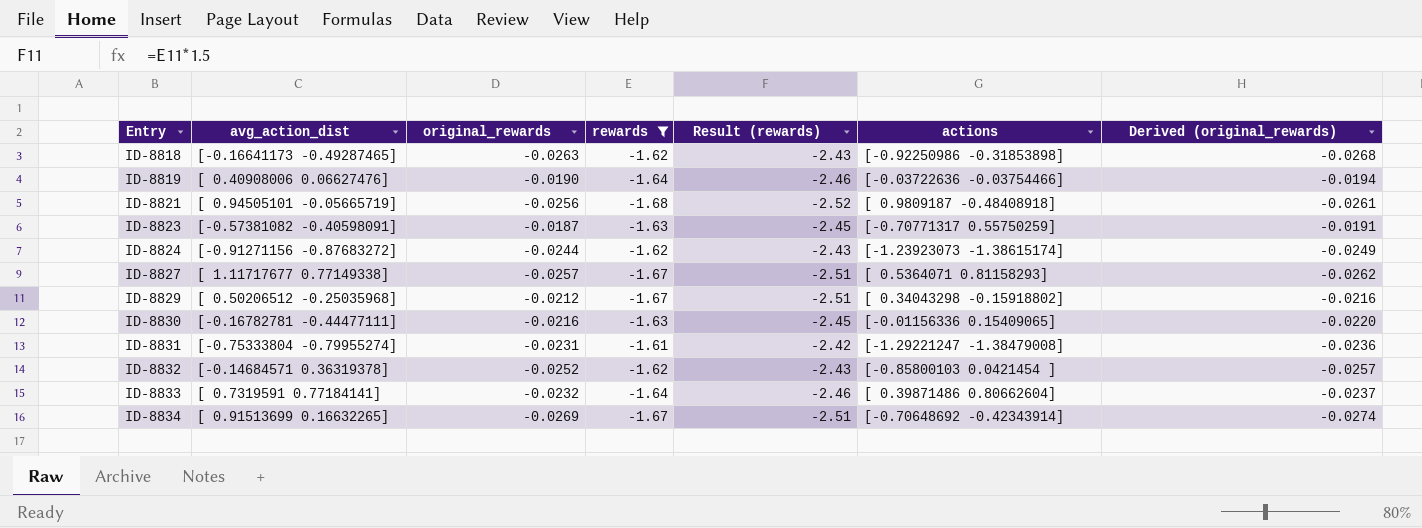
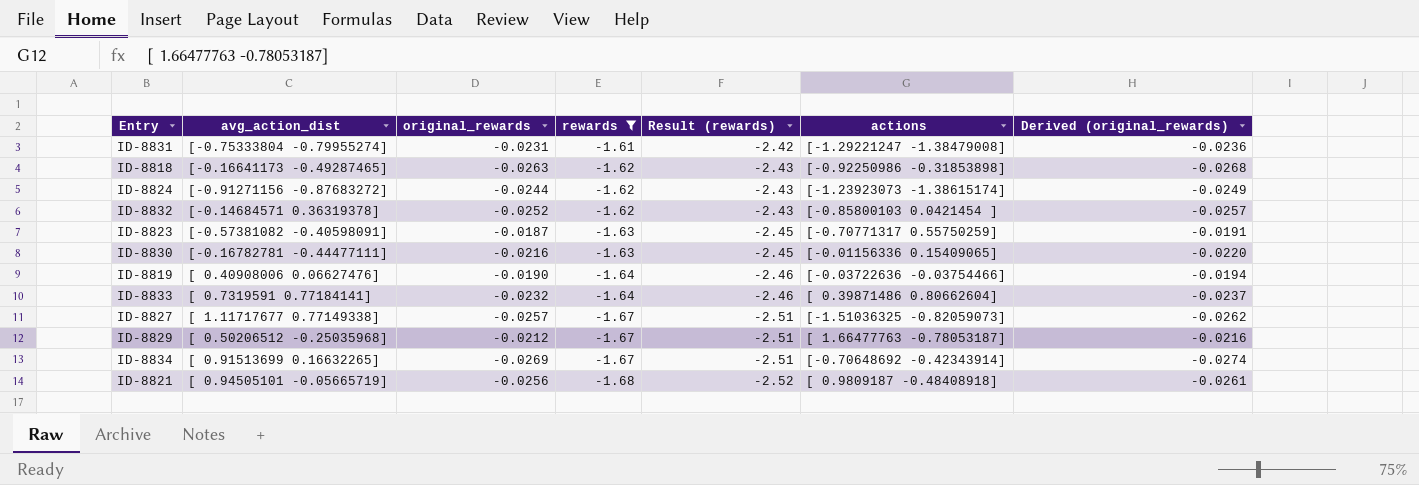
row order: Entry ascending -> rewards descending
ID-8827 | actions: [ 0.5364071 0.81158293] -> [-1.51036325 -0.82059073]
ID-8829 | actions: [ 0.34043298 -0.15918802] -> [ 1.66477763 -0.78053187]

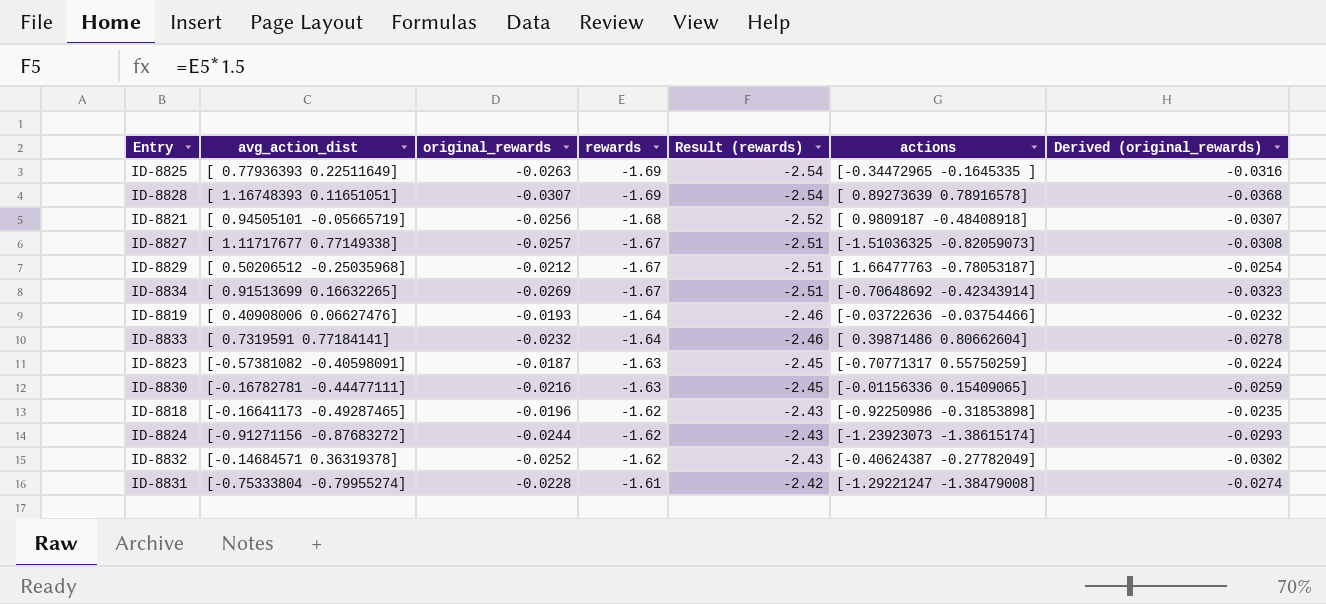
filter: rewards != -1.69 -> none
row order: rewards descending -> rewards ascending
column Derived (original_rewards) | formula: [original_rewards] * 1.02 -> [original_rewards] * 1.2
ID-8819 | original_rewards: -0.0190 -> -0.0193
ID-8818 | original_rewards: -0.0263 -> -0.0196
ID-8832 | actions: [-0.85800103 0.0421454 ] -> [-0.40624387 -0.27782049]
ID-8831 | original_rewards: -0.0231 -> -0.0228

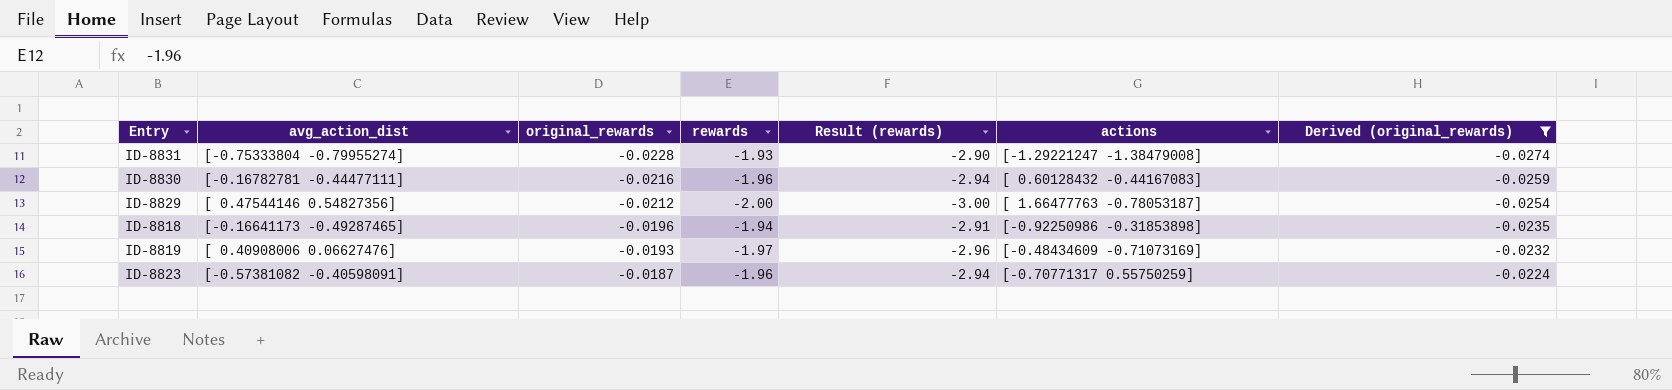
filter: none -> Derived (original_rewards) >= -0.0274
row order: rewards ascending -> original_rewards ascending
ID-8831 | rewards: -1.61 -> -1.93
ID-8831 | Result (rewards): -2.42 -> -2.90
ID-8830 | rewards: -1.63 -> -1.96
ID-8830 | Result (rewards): -2.45 -> -2.94
ID-8830 | actions: [-0.01156336 0.15409065] -> [ 0.60128432 -0.44167083]
ID-8829 | avg_action_dist: [ 0.50206512 -0.25035968] -> [ 0.47544146 0.54827356]
ID-8829 | rewards: -1.67 -> -2.00
ID-8829 | Result (rewards): -2.51 -> -3.00
ID-8818 | rewards: -1.62 -> -1.94
ID-8818 | Result (rewards): -2.43 -> -2.91
ID-8819 | rewards: -1.64 -> -1.97
ID-8819 | Result (rewards): -2.46 -> -2.96
ID-8819 | actions: [-0.03722636 -0.03754466] -> [-0.48434609 -0.71073169]
ID-8823 | rewards: -1.63 -> -1.96
ID-8823 | Result (rewards): -2.45 -> -2.94

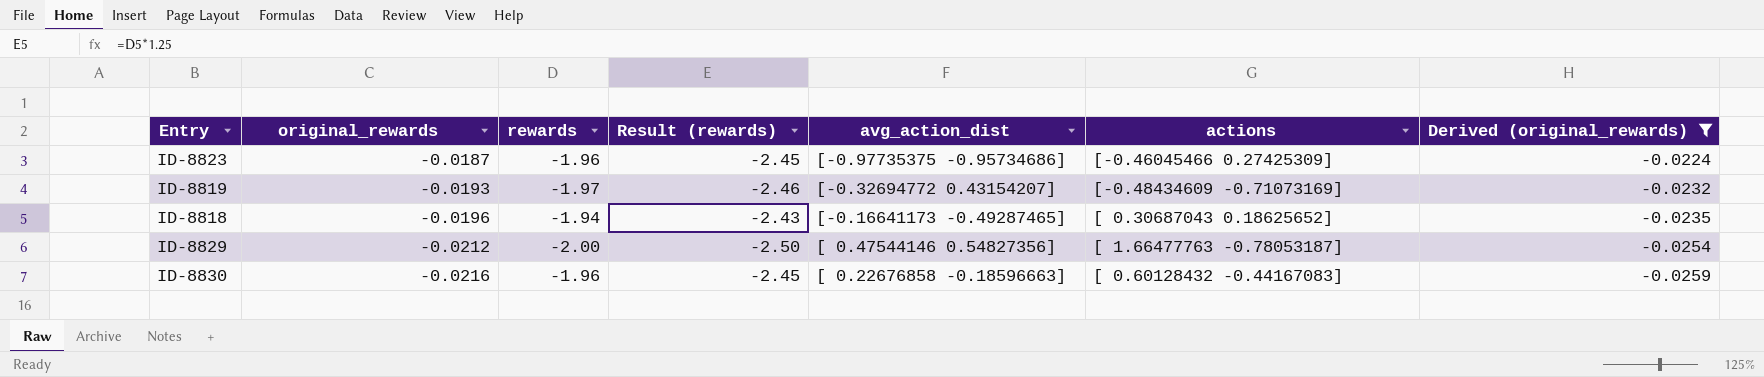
row order: original_rewards ascending -> original_rewards descending
column Result (rewards) | formula: [rewards] * 1.5 -> [rewards] * 1.25
column avg_action_dist | position: 2 -> 5
row ID-8831: [-0.75333804 -0.79955274] | -0.0228 | -1.93 | -2.90 | [-1.29221247 -1.38479008] | -0.0274 -> none
ID-8823 | avg_action_dist: [-0.57381082 -0.40598091] -> [-0.97735375 -0.95734686]
ID-8823 | actions: [-0.70771317 0.55750259] -> [-0.46045466 0.27425309]
ID-8819 | avg_action_dist: [ 0.40908006 0.06627476] -> [-0.32694772 0.43154207]
ID-8818 | actions: [-0.92250986 -0.31853898] -> [ 0.30687043 0.18625652]
ID-8830 | avg_action_dist: [-0.16782781 -0.44477111] -> [ 0.22676858 -0.18596663]

